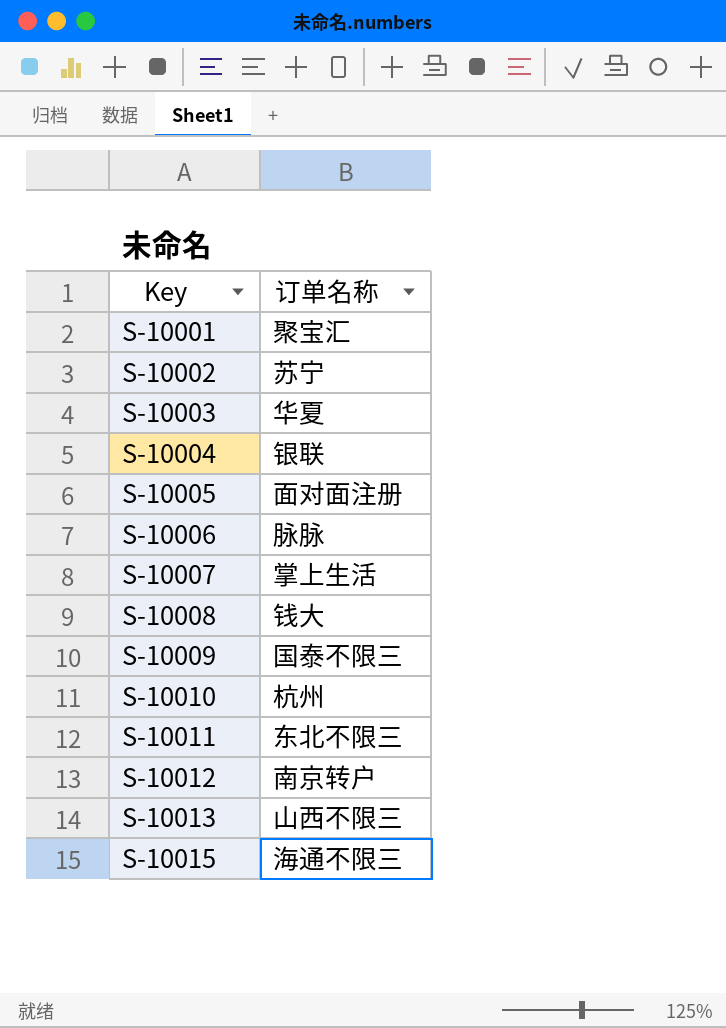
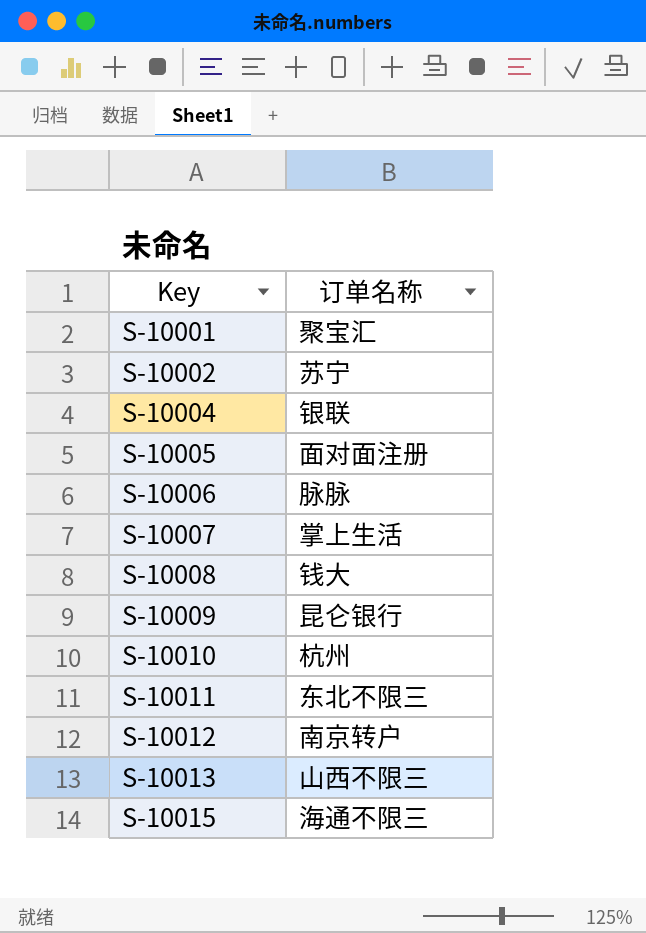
row S-10003: 华夏 -> none
S-10009 | 订单名称: 国泰不限三 -> 昆仑银行

